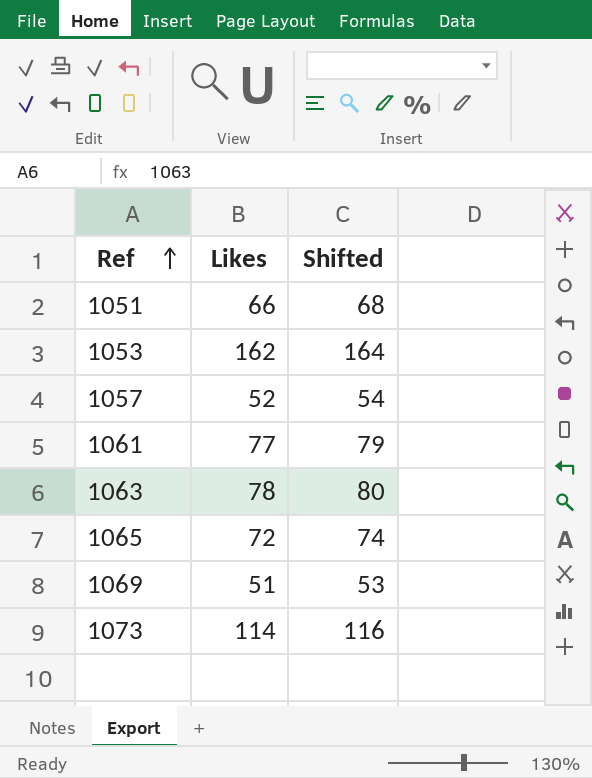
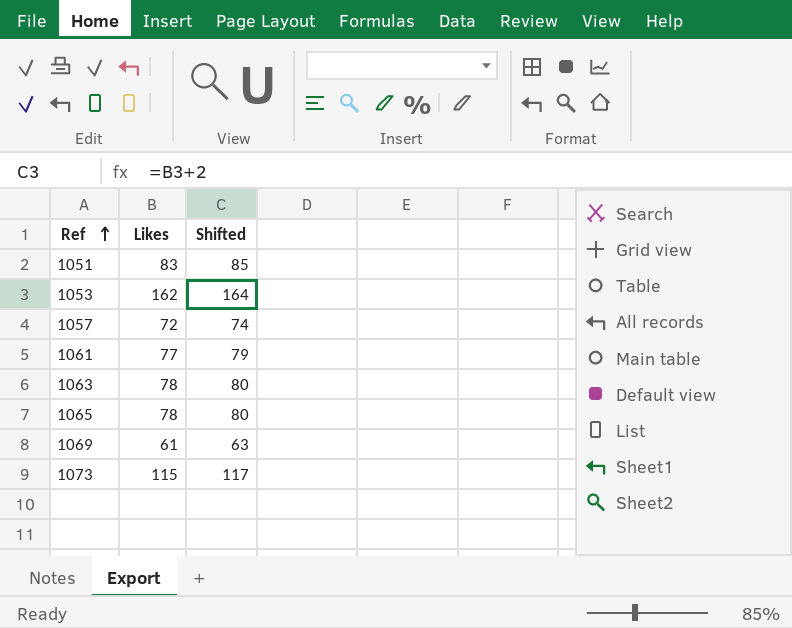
1051 | Likes: 66 -> 83
1051 | Shifted: 68 -> 85
1057 | Likes: 52 -> 72
1057 | Shifted: 54 -> 74
1065 | Likes: 72 -> 78
1065 | Shifted: 74 -> 80
1069 | Likes: 51 -> 61
1069 | Shifted: 53 -> 63
1073 | Likes: 114 -> 115
1073 | Shifted: 116 -> 117

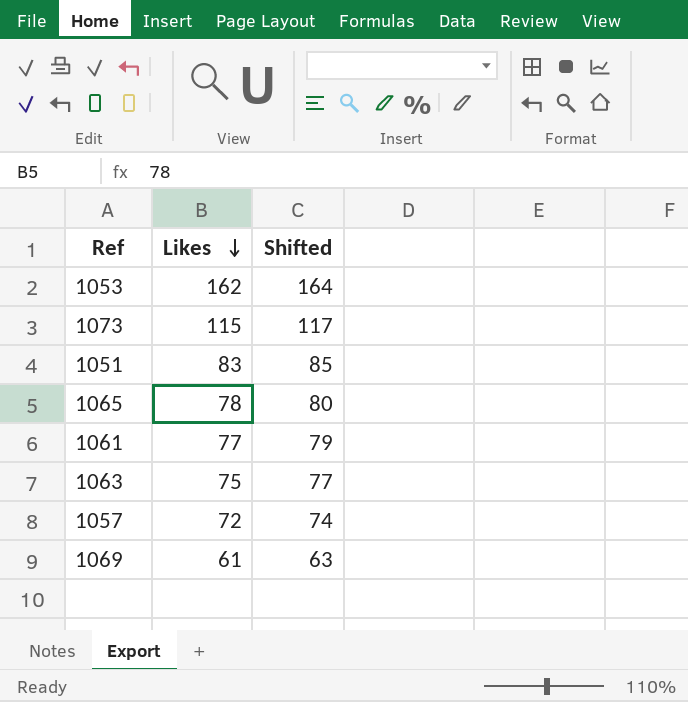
row order: Ref ascending -> Likes descending
1063 | Likes: 78 -> 75
1063 | Shifted: 80 -> 77

